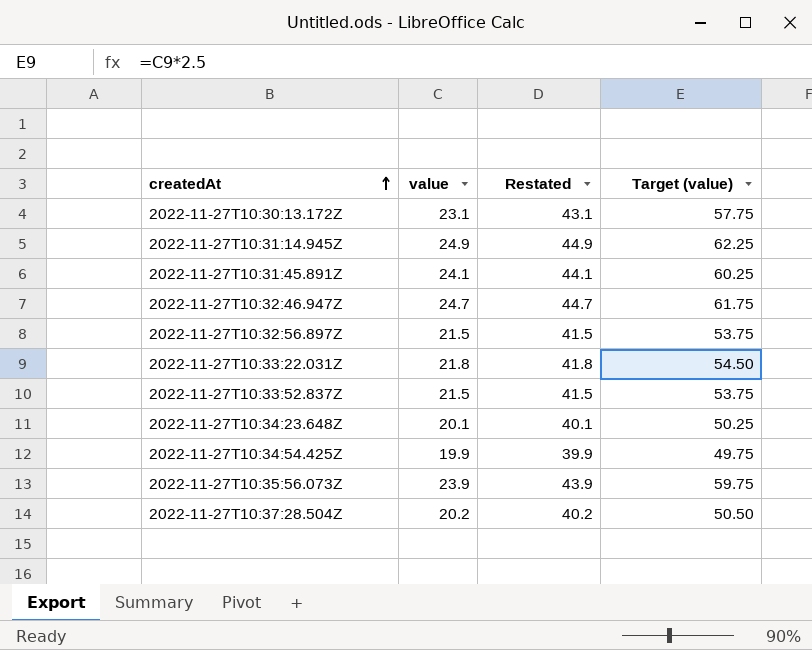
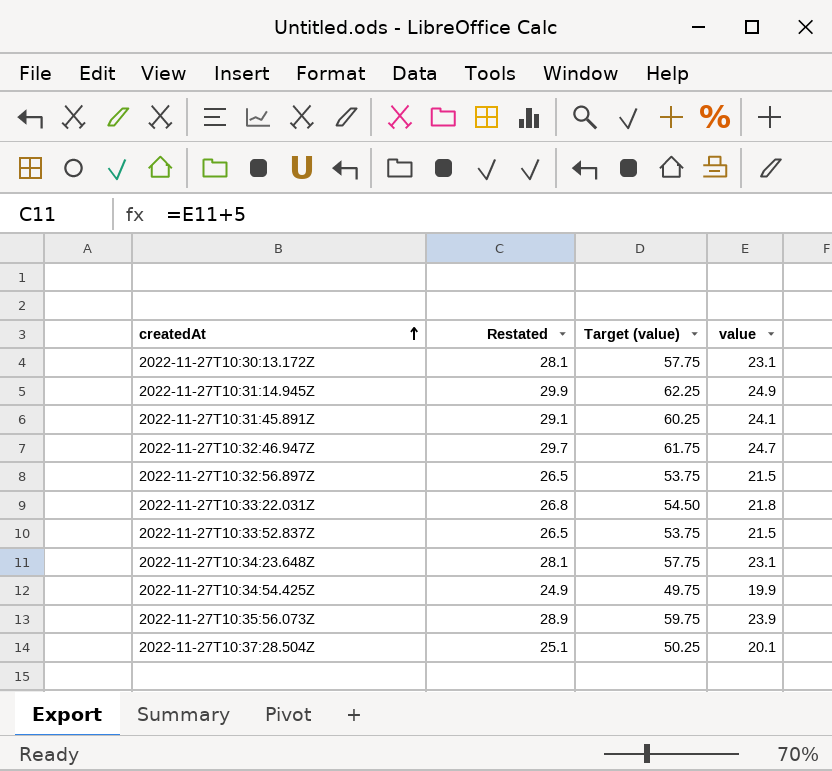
column Restated | formula: [value] + 20 -> [value] + 5
column value | position: 2 -> 4
2022-11-27T10:34:23.648Z | Target (value): 50.25 -> 57.75
2022-11-27T10:34:23.648Z | value: 20.1 -> 23.1
2022-11-27T10:37:28.504Z | Target (value): 50.50 -> 50.25
2022-11-27T10:37:28.504Z | value: 20.2 -> 20.1

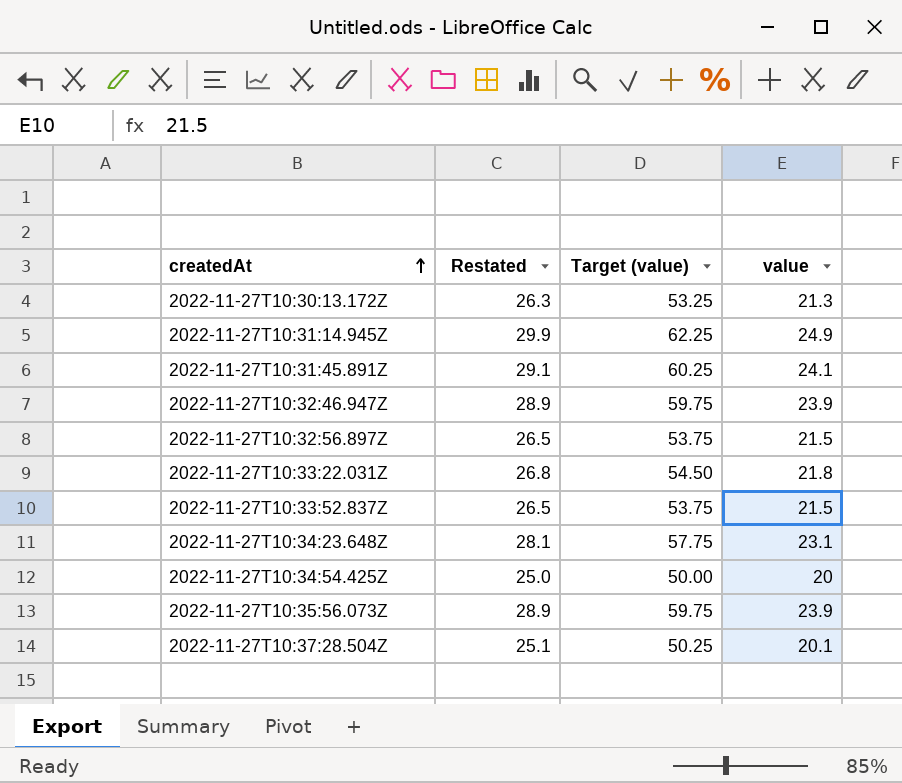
2022-11-27T10:30:13.172Z | Restated: 28.1 -> 26.3
2022-11-27T10:30:13.172Z | Target (value): 57.75 -> 53.25
2022-11-27T10:30:13.172Z | value: 23.1 -> 21.3
2022-11-27T10:32:46.947Z | Restated: 29.7 -> 28.9
2022-11-27T10:32:46.947Z | Target (value): 61.75 -> 59.75
2022-11-27T10:32:46.947Z | value: 24.7 -> 23.9
2022-11-27T10:34:54.425Z | Restated: 24.9 -> 25.0
2022-11-27T10:34:54.425Z | Target (value): 49.75 -> 50.00
2022-11-27T10:34:54.425Z | value: 19.9 -> 20

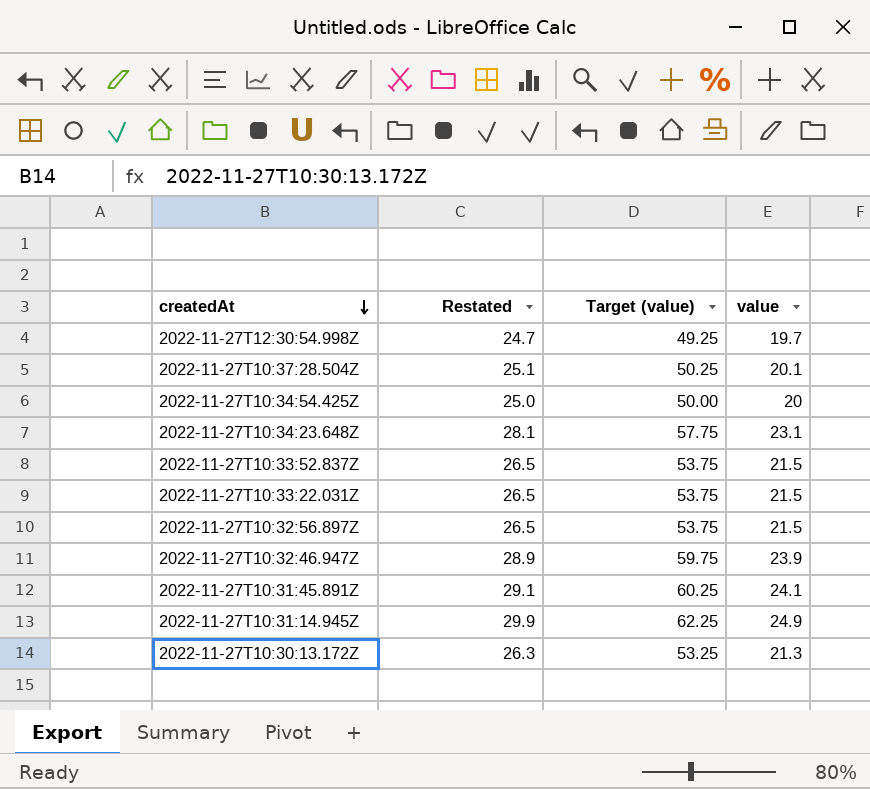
row order: createdAt ascending -> createdAt descending
row 2022-11-27T10:35:56.073Z: 28.9 | 59.75 | 23.9 -> none
row 2022-11-27T12:30:54.998Z: none -> 24.7 | 49.25 | 19.7
2022-11-27T10:33:22.031Z | Restated: 26.8 -> 26.5
2022-11-27T10:33:22.031Z | Target (value): 54.50 -> 53.75
2022-11-27T10:33:22.031Z | value: 21.8 -> 21.5

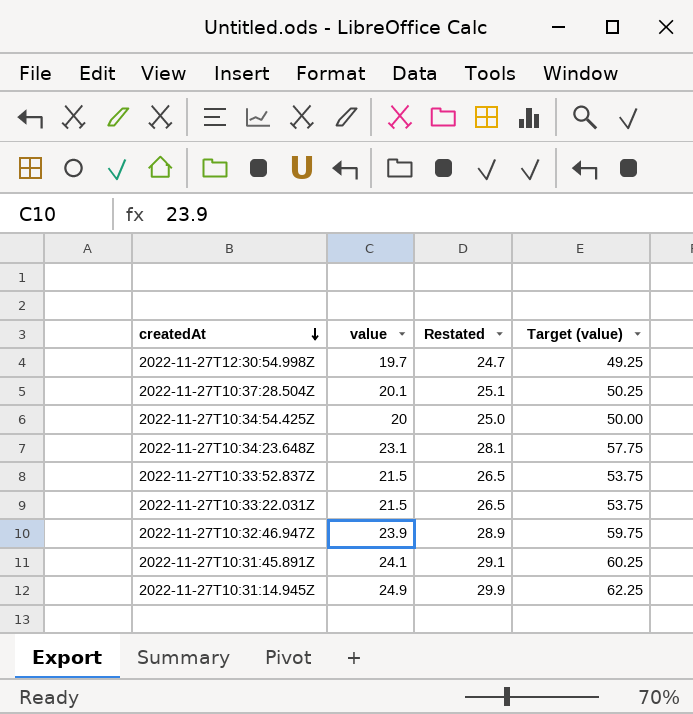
column value | position: 4 -> 2
row 2022-11-27T10:32:56.897Z: 26.5 | 53.75 | 21.5 -> none
row 2022-11-27T10:30:13.172Z: 26.3 | 53.25 | 21.3 -> none

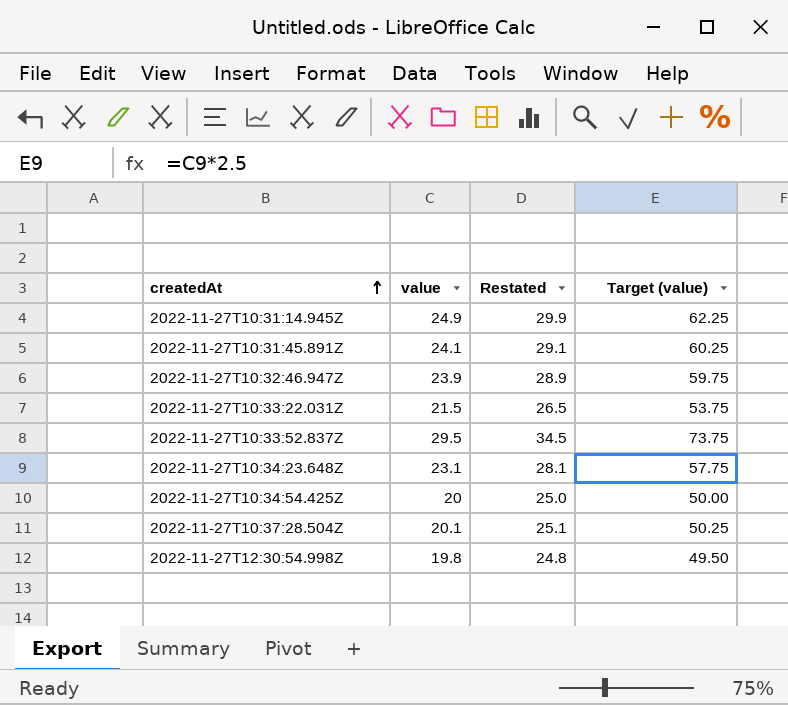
row order: createdAt descending -> createdAt ascending
2022-11-27T10:33:52.837Z | value: 21.5 -> 29.5
2022-11-27T10:33:52.837Z | Restated: 26.5 -> 34.5
2022-11-27T10:33:52.837Z | Target (value): 53.75 -> 73.75
2022-11-27T12:30:54.998Z | value: 19.7 -> 19.8
2022-11-27T12:30:54.998Z | Restated: 24.7 -> 24.8
2022-11-27T12:30:54.998Z | Target (value): 49.25 -> 49.50

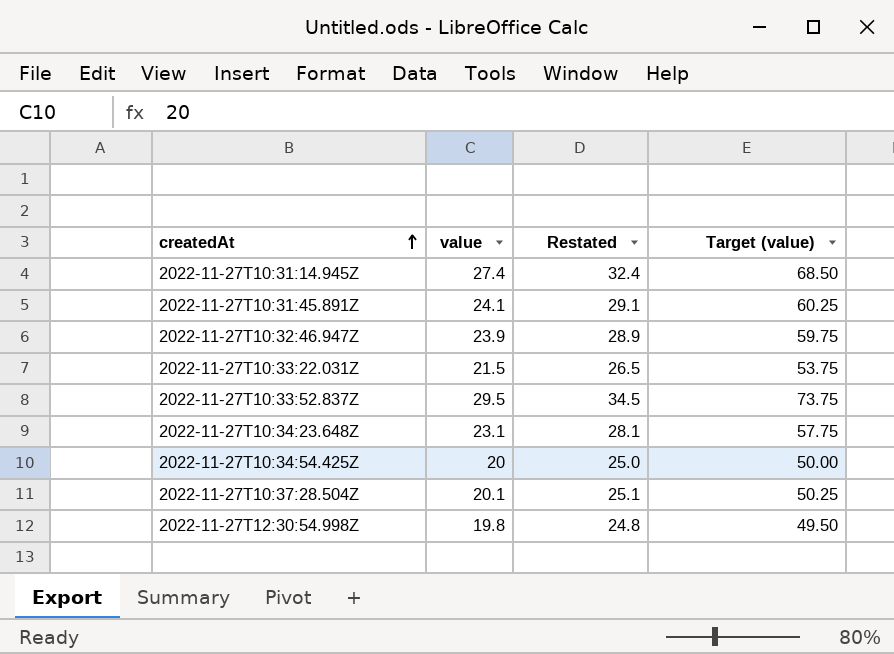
2022-11-27T10:31:14.945Z | value: 24.9 -> 27.4
2022-11-27T10:31:14.945Z | Restated: 29.9 -> 32.4
2022-11-27T10:31:14.945Z | Target (value): 62.25 -> 68.50

